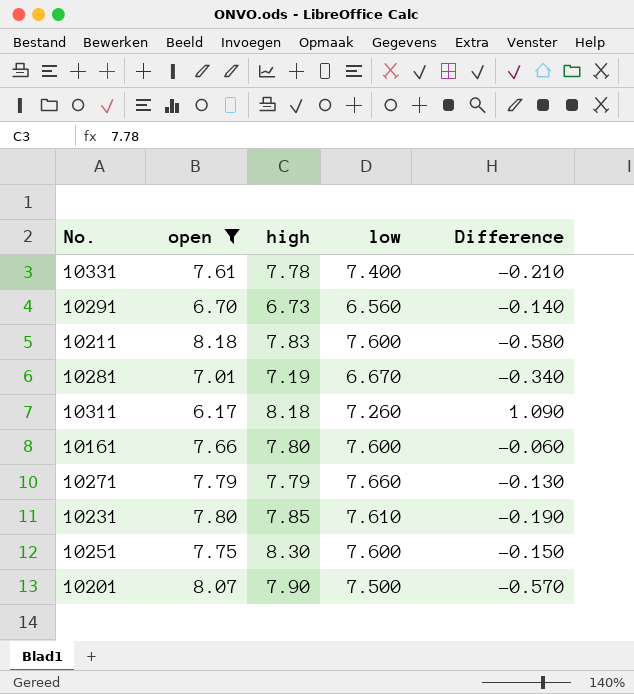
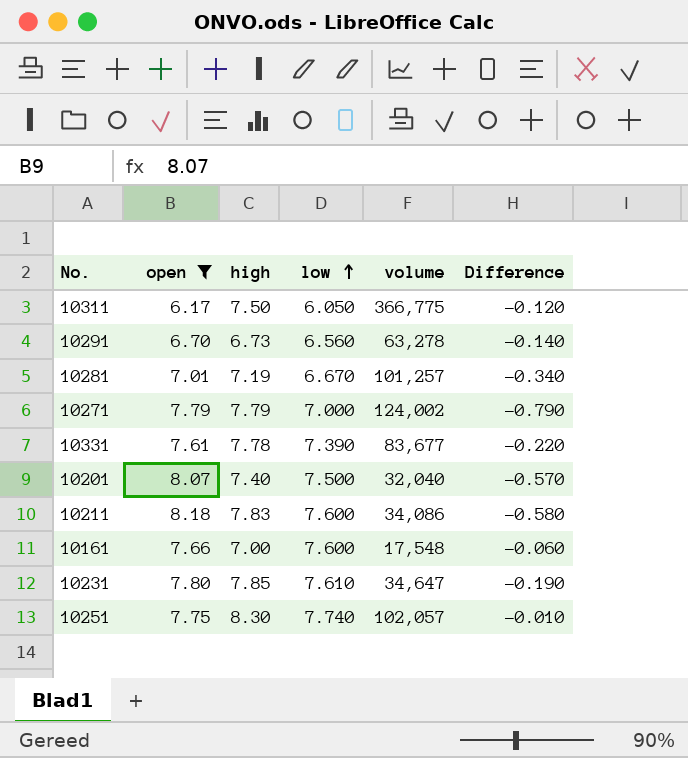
row order: none -> low ascending
column volume | position: none -> 5
10311 | high: 8.18 -> 7.50
10311 | low: 7.260 -> 6.050
10311 | Difference: 1.090 -> -0.120
10271 | low: 7.660 -> 7.000
10271 | Difference: -0.130 -> -0.790
10331 | low: 7.400 -> 7.390
10331 | Difference: -0.210 -> -0.220
10201 | high: 7.90 -> 7.40
10161 | high: 7.80 -> 7.00
10251 | low: 7.600 -> 7.740
10251 | Difference: -0.150 -> -0.010

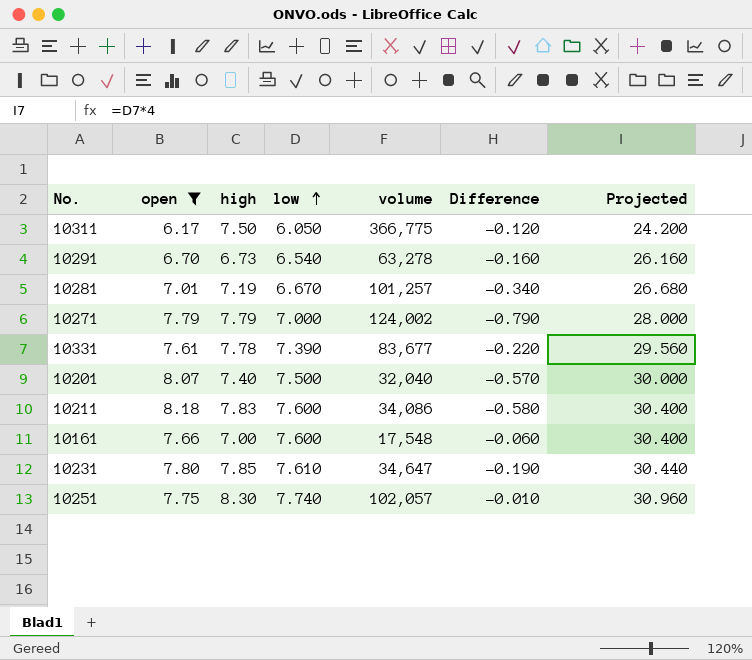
column Projected | formula: none -> [low] * 4
10291 | low: 6.560 -> 6.540
10291 | Difference: -0.140 -> -0.160

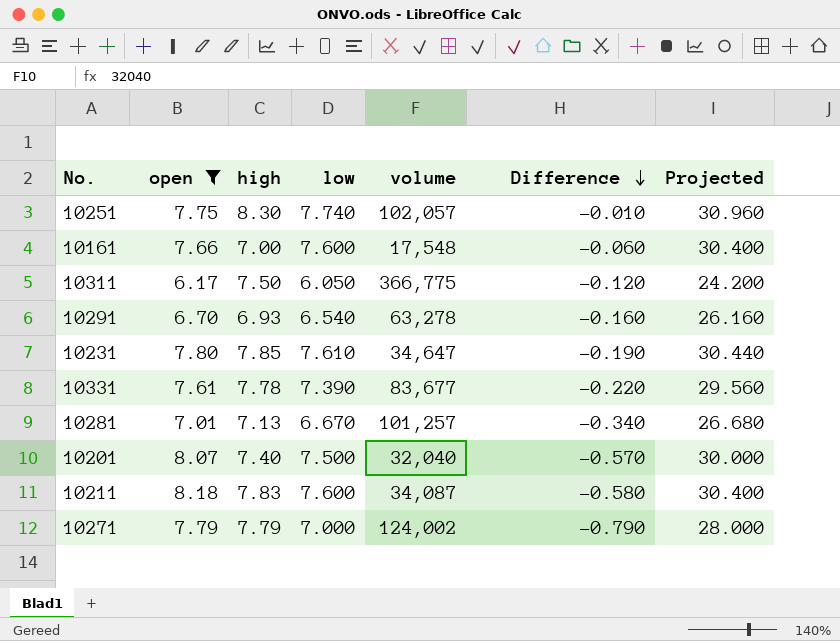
row order: low ascending -> Difference descending
10291 | high: 6.73 -> 6.93
10281 | high: 7.19 -> 7.13
10211 | volume: 34,086 -> 34,087

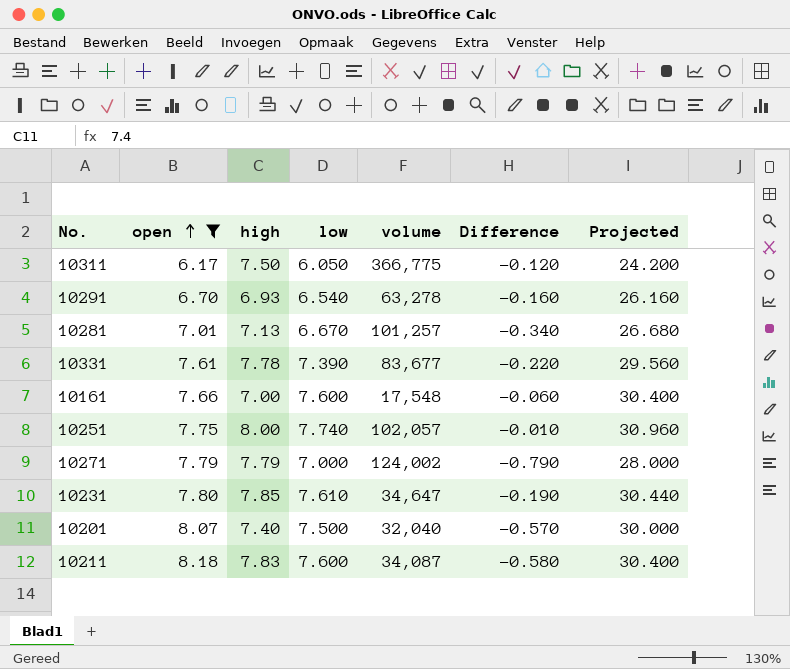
row order: Difference descending -> open ascending
10251 | high: 8.30 -> 8.00

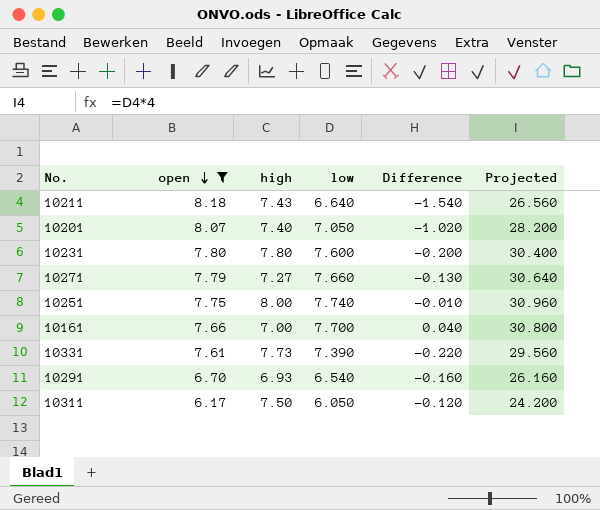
row order: open ascending -> open descending
column volume | position: 5 -> none
row 10281: 7.01 | 7.13 | 6.670 | 101,257 | -0.340 | 26.680 -> none
10211 | high: 7.83 -> 7.43
10211 | low: 7.600 -> 6.640
10211 | Difference: -0.580 -> -1.540
10211 | Projected: 30.400 -> 26.560
10201 | low: 7.500 -> 7.050
10201 | Difference: -0.570 -> -1.020
10201 | Projected: 30.000 -> 28.200
10231 | high: 7.85 -> 7.80
10231 | low: 7.610 -> 7.600
10231 | Difference: -0.190 -> -0.200
10231 | Projected: 30.440 -> 30.400
10271 | high: 7.79 -> 7.27
10271 | low: 7.000 -> 7.660
10271 | Difference: -0.790 -> -0.130
10271 | Projected: 28.000 -> 30.640
10161 | low: 7.600 -> 7.700
10161 | Difference: -0.060 -> 0.040
10161 | Projected: 30.400 -> 30.800
10331 | high: 7.78 -> 7.73

